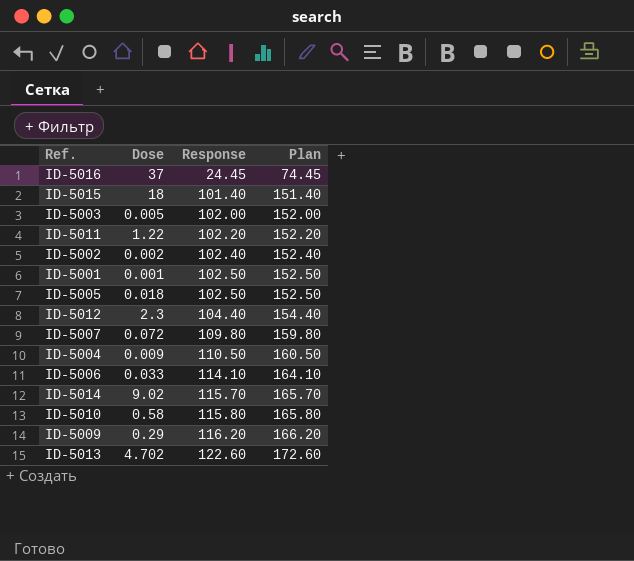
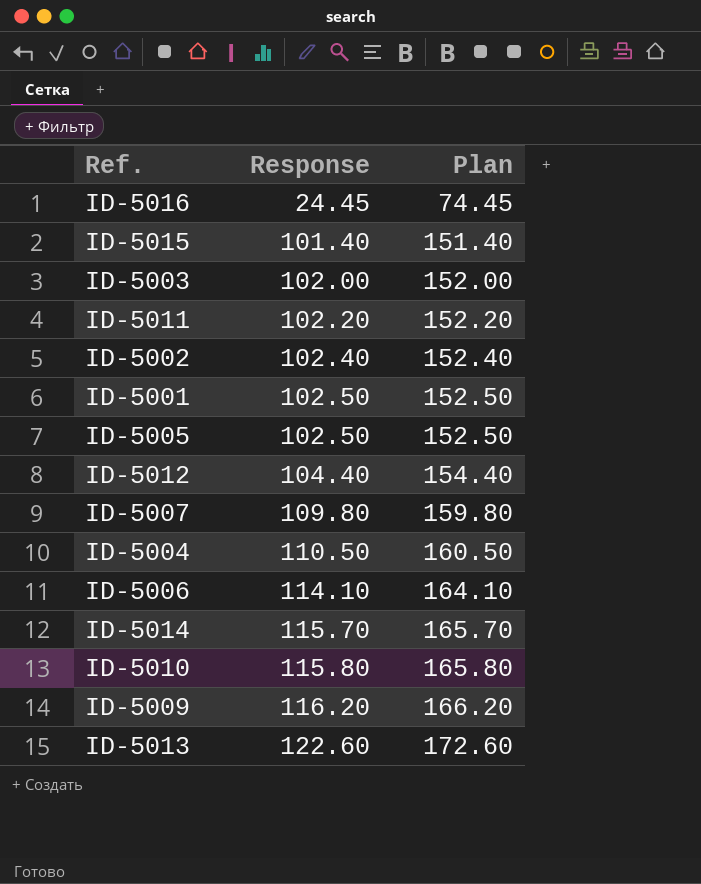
column Dose | position: 2 -> none

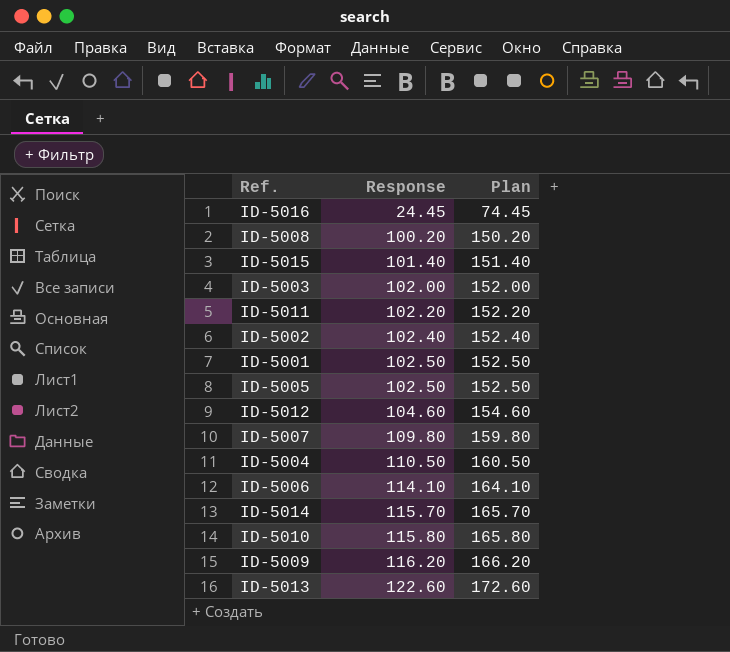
row ID-5008: none -> 100.20 | 150.20
ID-5012 | Response: 104.40 -> 104.60
ID-5012 | Plan: 154.40 -> 154.60

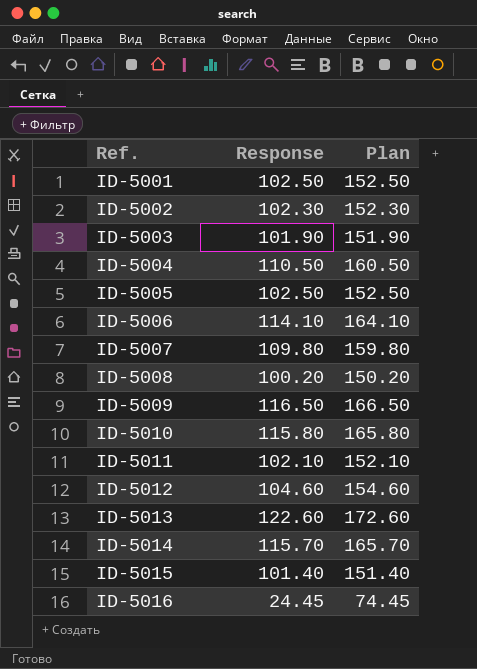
row order: Response ascending -> Ref. ascending
ID-5002 | Response: 102.40 -> 102.30
ID-5002 | Plan: 152.40 -> 152.30
ID-5003 | Response: 102.00 -> 101.90
ID-5003 | Plan: 152.00 -> 151.90
ID-5009 | Response: 116.20 -> 116.50
ID-5009 | Plan: 166.20 -> 166.50
ID-5011 | Response: 102.20 -> 102.10
ID-5011 | Plan: 152.20 -> 152.10

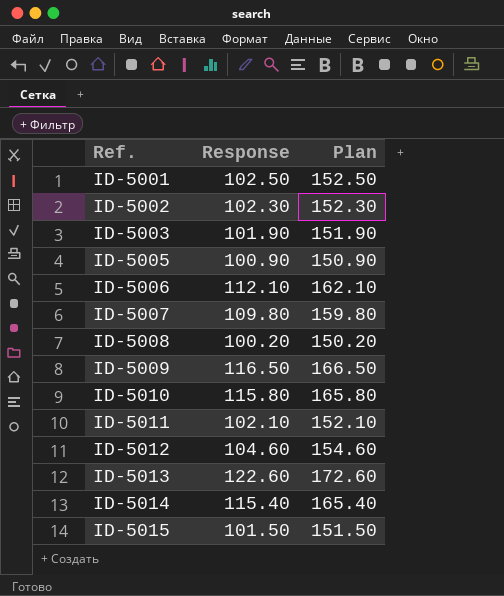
row ID-5004: 110.50 | 160.50 -> none
row ID-5016: 24.45 | 74.45 -> none
ID-5005 | Response: 102.50 -> 100.90
ID-5005 | Plan: 152.50 -> 150.90
ID-5006 | Response: 114.10 -> 112.10
ID-5006 | Plan: 164.10 -> 162.10
ID-5014 | Response: 115.70 -> 115.40
ID-5014 | Plan: 165.70 -> 165.40
ID-5015 | Response: 101.40 -> 101.50
ID-5015 | Plan: 151.40 -> 151.50

